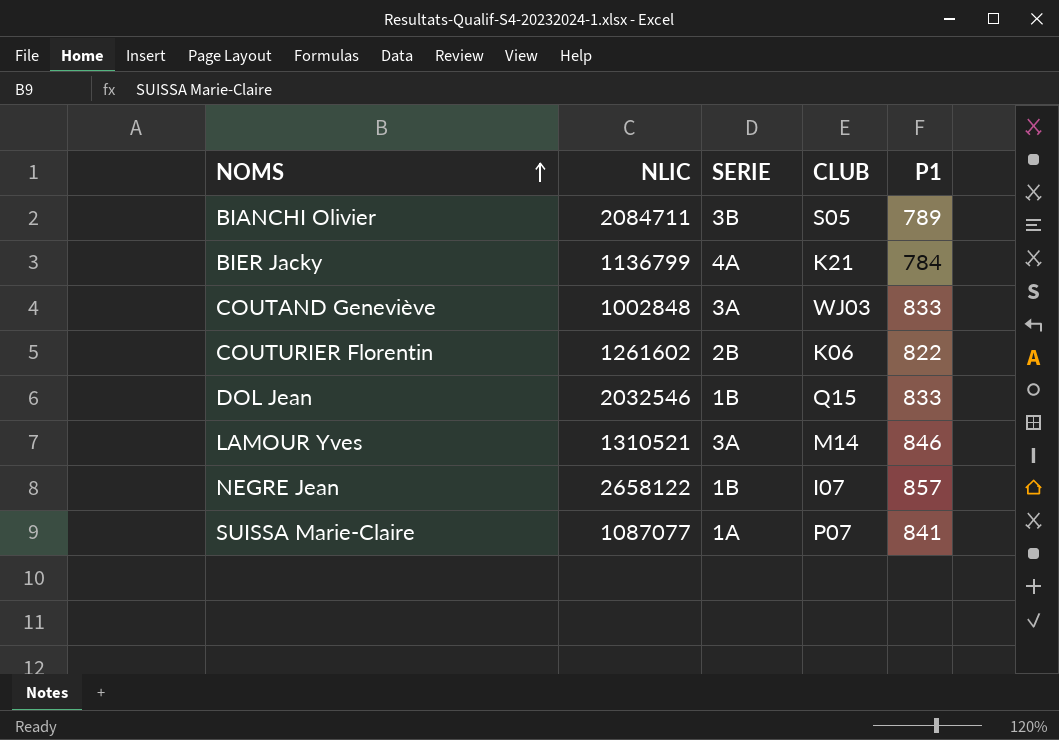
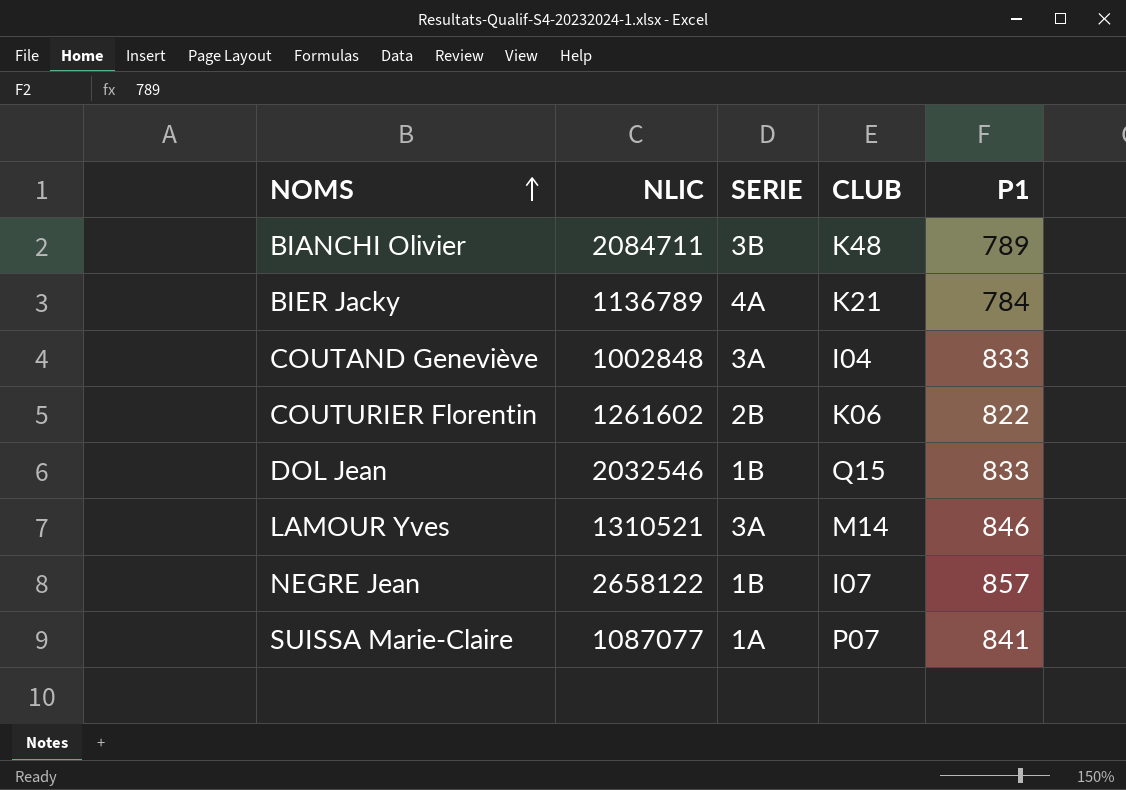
BIANCHI Olivier | CLUB: S05 -> K48
BIER Jacky | NLIC: 1136799 -> 1136789
COUTAND Geneviève | CLUB: WJ03 -> I04

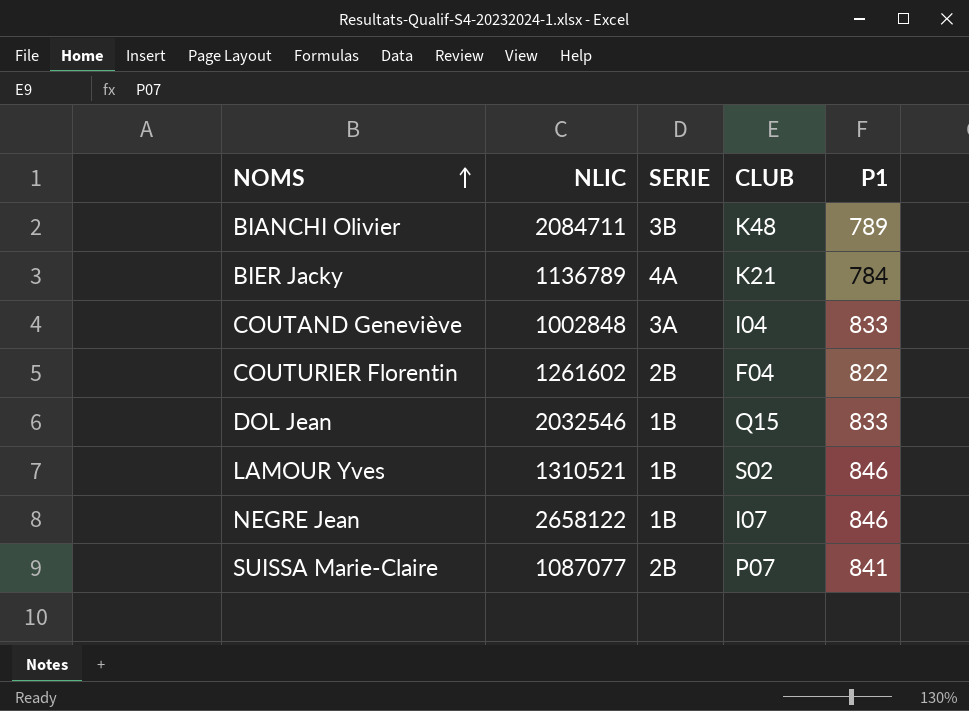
COUTURIER Florentin | CLUB: K06 -> F04
LAMOUR Yves | SERIE: 3A -> 1B
LAMOUR Yves | CLUB: M14 -> S02
NEGRE Jean | P1: 857 -> 846
SUISSA Marie-Claire | SERIE: 1A -> 2B

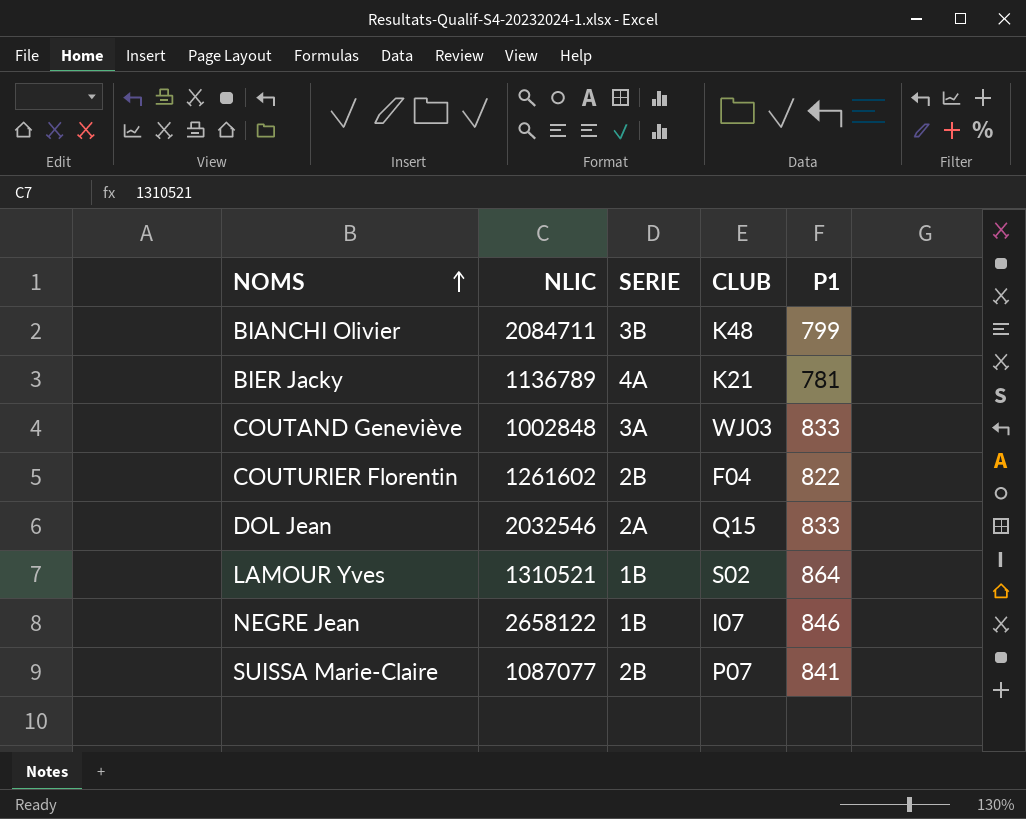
BIANCHI Olivier | P1: 789 -> 799
BIER Jacky | P1: 784 -> 781
COUTAND Geneviève | CLUB: I04 -> WJ03
DOL Jean | SERIE: 1B -> 2A
LAMOUR Yves | P1: 846 -> 864

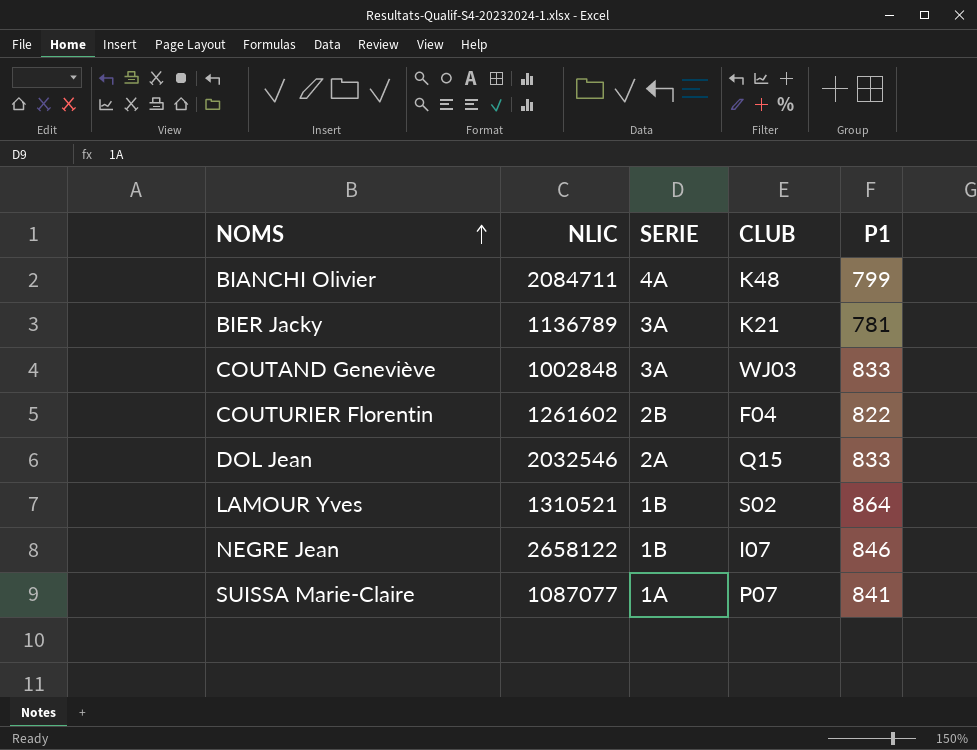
BIANCHI Olivier | SERIE: 3B -> 4A
BIER Jacky | SERIE: 4A -> 3A
SUISSA Marie-Claire | SERIE: 2B -> 1A

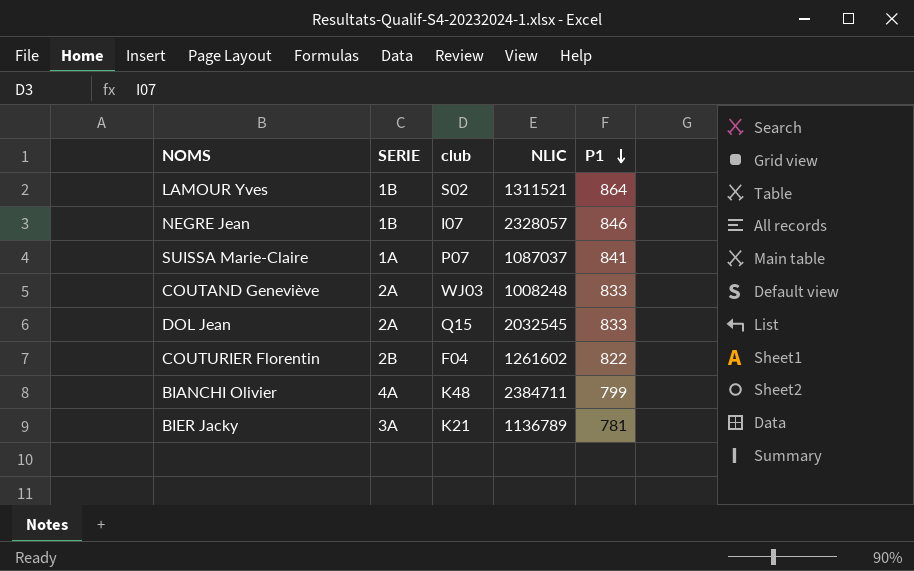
row order: NOMS ascending -> P1 descending
column name: CLUB -> club
column NLIC | position: 2 -> 4
LAMOUR Yves | NLIC: 1310521 -> 1311521
NEGRE Jean | NLIC: 2658122 -> 2328057
SUISSA Marie-Claire | NLIC: 1087077 -> 1087037
COUTAND Geneviève | SERIE: 3A -> 2A
COUTAND Geneviève | NLIC: 1002848 -> 1008248
DOL Jean | NLIC: 2032546 -> 2032545
BIANCHI Olivier | NLIC: 2084711 -> 2384711

